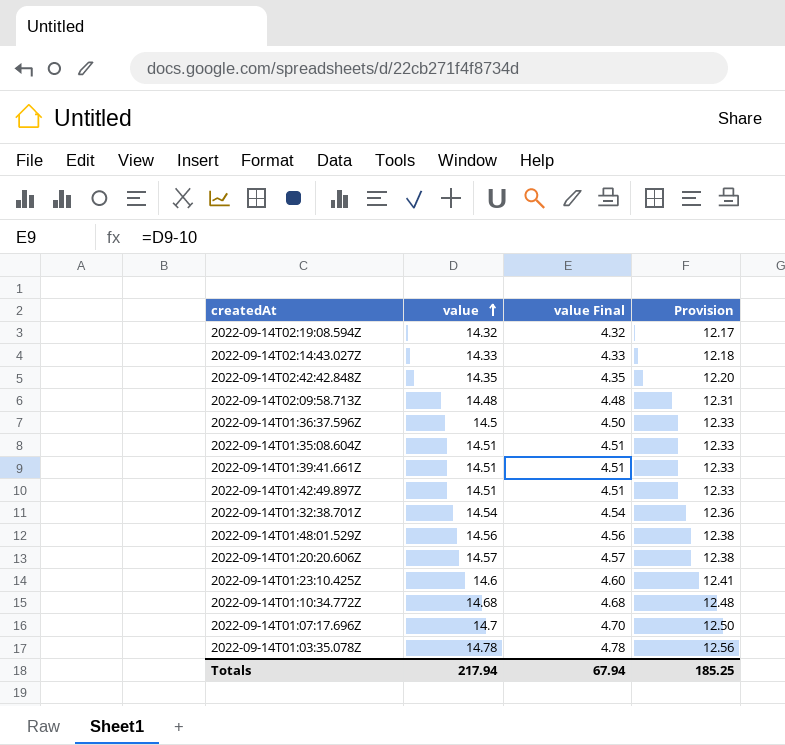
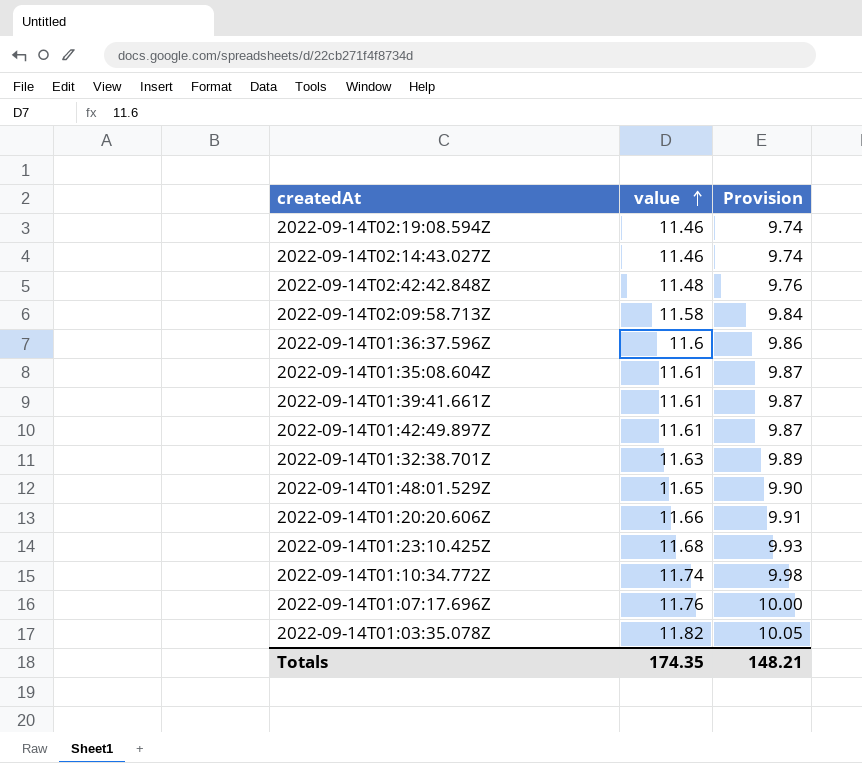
column value Final | formula: [value] - 10 -> none
2022-09-14T02:19:08.594Z | value: 14.32 -> 11.46
2022-09-14T02:19:08.594Z | Provision: 12.17 -> 9.74
2022-09-14T02:14:43.027Z | value: 14.33 -> 11.46
2022-09-14T02:14:43.027Z | Provision: 12.18 -> 9.74
2022-09-14T02:42:42.848Z | value: 14.35 -> 11.48
2022-09-14T02:42:42.848Z | Provision: 12.20 -> 9.76
2022-09-14T02:09:58.713Z | value: 14.48 -> 11.58
2022-09-14T02:09:58.713Z | Provision: 12.31 -> 9.84
2022-09-14T01:36:37.596Z | value: 14.5 -> 11.6
2022-09-14T01:36:37.596Z | Provision: 12.33 -> 9.86
2022-09-14T01:35:08.604Z | value: 14.51 -> 11.61
2022-09-14T01:35:08.604Z | Provision: 12.33 -> 9.87
2022-09-14T01:39:41.661Z | value: 14.51 -> 11.61
2022-09-14T01:39:41.661Z | Provision: 12.33 -> 9.87
2022-09-14T01:42:49.897Z | value: 14.51 -> 11.61
2022-09-14T01:42:49.897Z | Provision: 12.33 -> 9.87
2022-09-14T01:32:38.701Z | value: 14.54 -> 11.63
2022-09-14T01:32:38.701Z | Provision: 12.36 -> 9.89
2022-09-14T01:48:01.529Z | value: 14.56 -> 11.65
2022-09-14T01:48:01.529Z | Provision: 12.38 -> 9.90
2022-09-14T01:20:20.606Z | value: 14.57 -> 11.66
2022-09-14T01:20:20.606Z | Provision: 12.38 -> 9.91
2022-09-14T01:23:10.425Z | value: 14.6 -> 11.68
2022-09-14T01:23:10.425Z | Provision: 12.41 -> 9.93
2022-09-14T01:10:34.772Z | value: 14.68 -> 11.74
2022-09-14T01:10:34.772Z | Provision: 12.48 -> 9.98
2022-09-14T01:07:17.696Z | value: 14.7 -> 11.76
2022-09-14T01:07:17.696Z | Provision: 12.50 -> 10.00
2022-09-14T01:03:35.078Z | value: 14.78 -> 11.82
2022-09-14T01:03:35.078Z | Provision: 12.56 -> 10.05
Totals | value: 217.94 -> 174.35
Totals | Provision: 185.25 -> 148.21

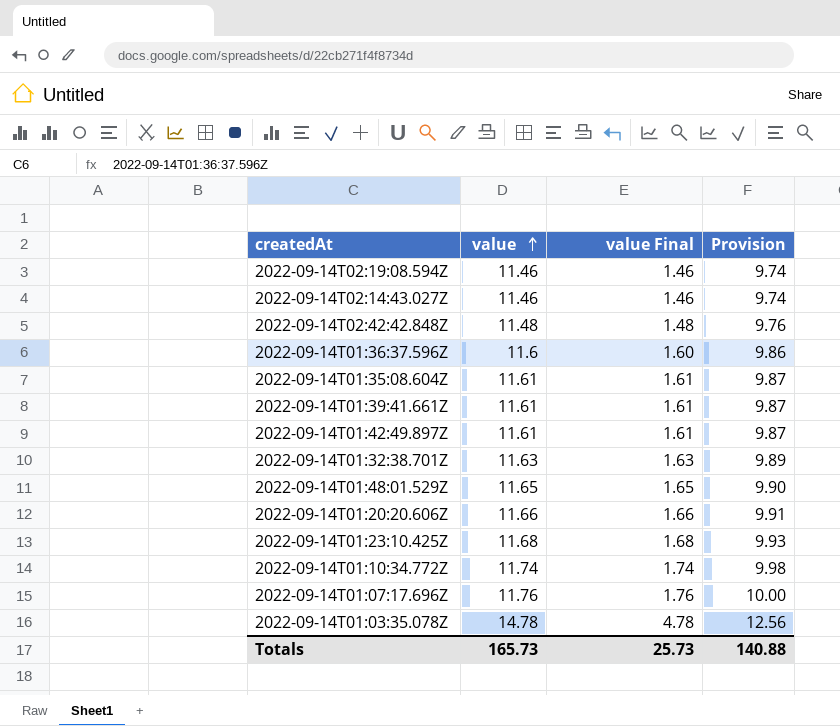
column value Final | formula: none -> [value] - 10
row 2022-09-14T02:09:58.713Z: 11.58 | 9.84 -> none
2022-09-14T01:03:35.078Z | value: 11.82 -> 14.78
2022-09-14T01:03:35.078Z | Provision: 10.05 -> 12.56
Totals | value: 174.35 -> 165.73
Totals | Provision: 148.21 -> 140.88

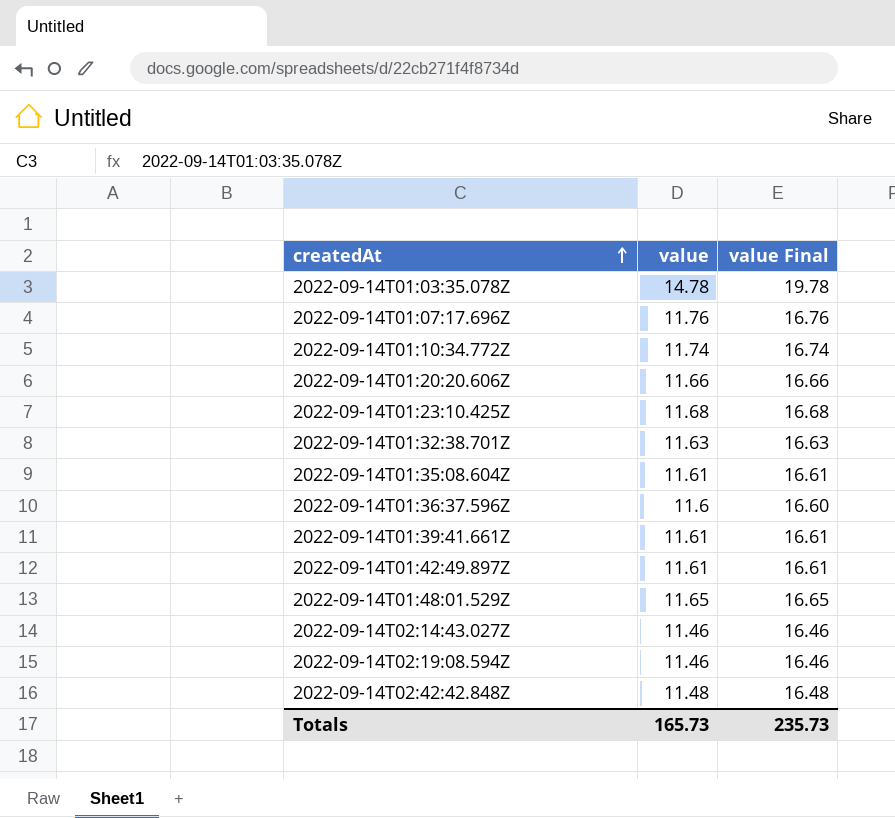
row order: value ascending -> createdAt ascending
column Provision | formula: [value] * 0.85 -> none
column value Final | formula: [value] - 10 -> [value] + 5
Totals | value Final: 25.73 -> 235.73

